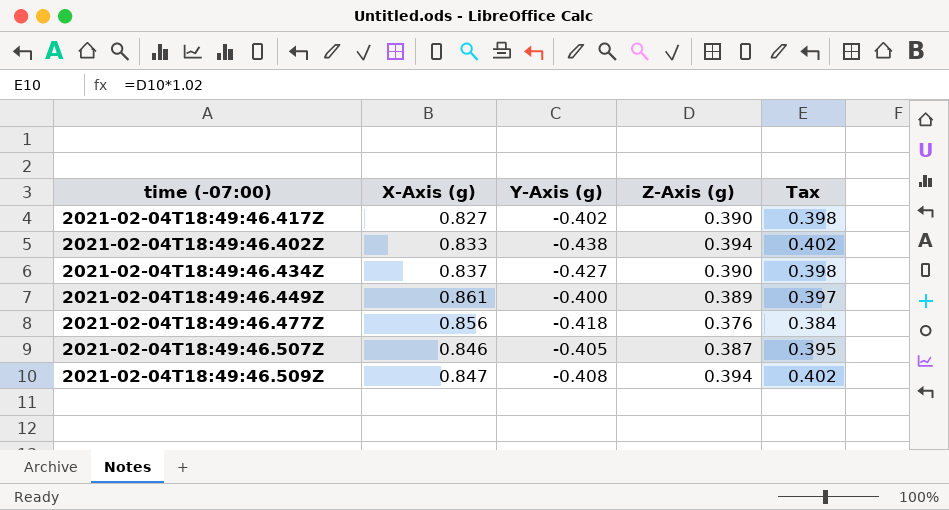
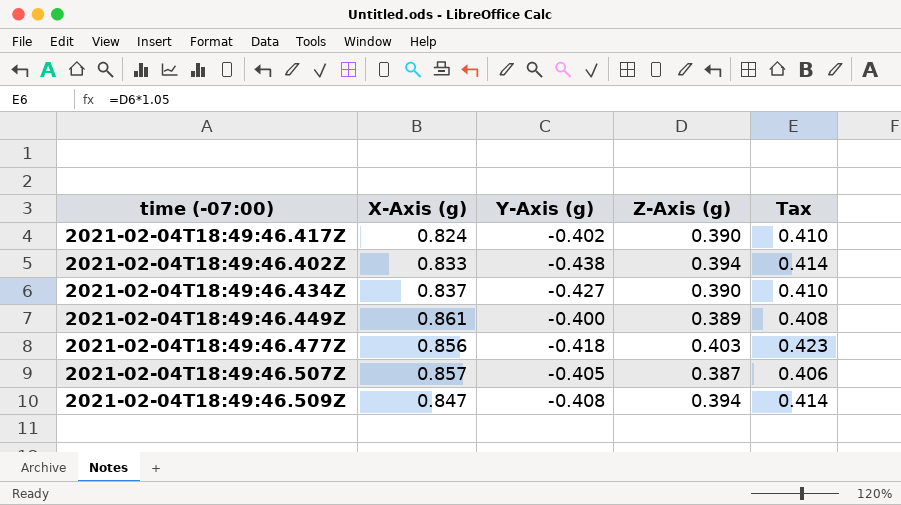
column Tax | formula: [Z-Axis (g)] * 1.02 -> [Z-Axis (g)] * 1.05
2021-02-04T18:49:46.417Z | X-Axis (g): 0.827 -> 0.824
2021-02-04T18:49:46.477Z | Z-Axis (g): 0.376 -> 0.403
2021-02-04T18:49:46.507Z | X-Axis (g): 0.846 -> 0.857

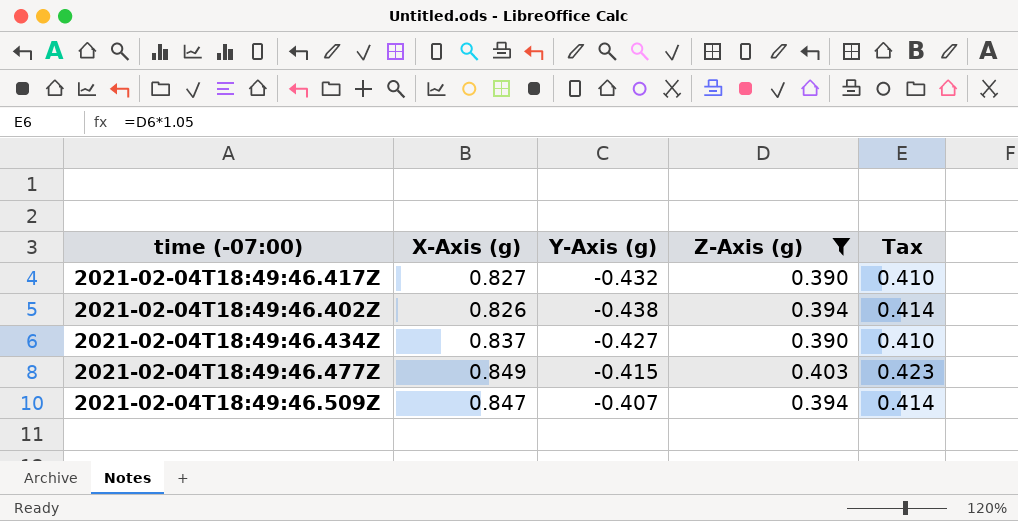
filter: none -> Z-Axis (g) >= 0.390
2021-02-04T18:49:46.417Z | X-Axis (g): 0.824 -> 0.827
2021-02-04T18:49:46.417Z | Y-Axis (g): -0.402 -> -0.432
2021-02-04T18:49:46.402Z | X-Axis (g): 0.833 -> 0.826
2021-02-04T18:49:46.477Z | X-Axis (g): 0.856 -> 0.849
2021-02-04T18:49:46.477Z | Y-Axis (g): -0.418 -> -0.415
2021-02-04T18:49:46.509Z | Y-Axis (g): -0.408 -> -0.407

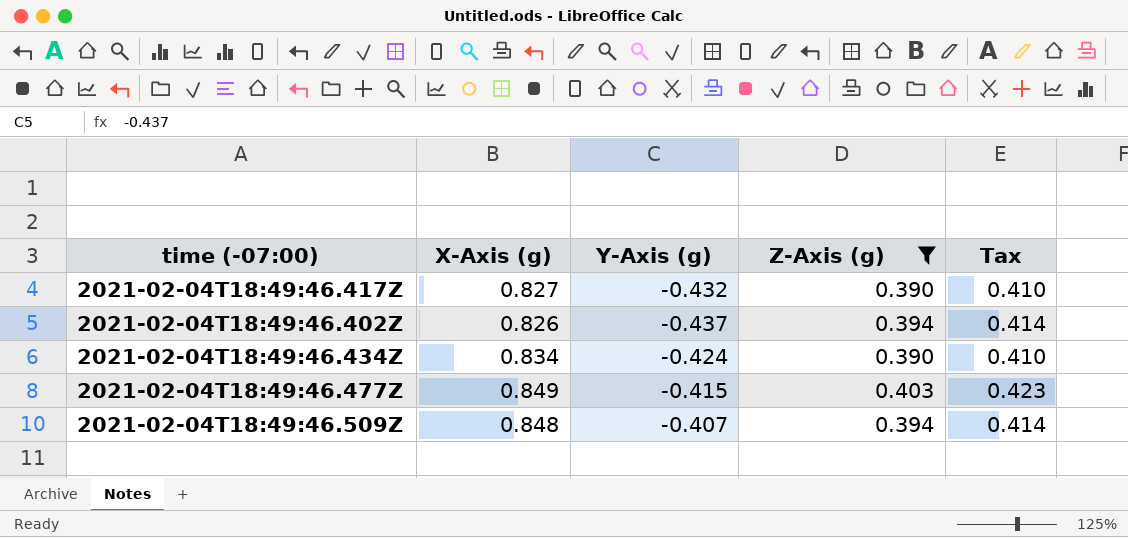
2021-02-04T18:49:46.402Z | Y-Axis (g): -0.438 -> -0.437
2021-02-04T18:49:46.434Z | X-Axis (g): 0.837 -> 0.834
2021-02-04T18:49:46.434Z | Y-Axis (g): -0.427 -> -0.424
2021-02-04T18:49:46.509Z | X-Axis (g): 0.847 -> 0.848

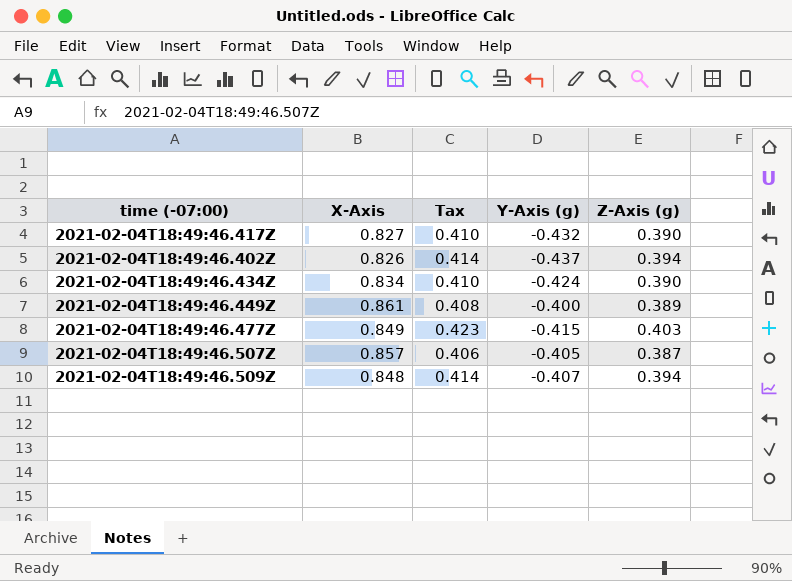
filter: Z-Axis (g) >= 0.390 -> none
column name: X-Axis (g) -> X-Axis
column Tax | position: 5 -> 3

